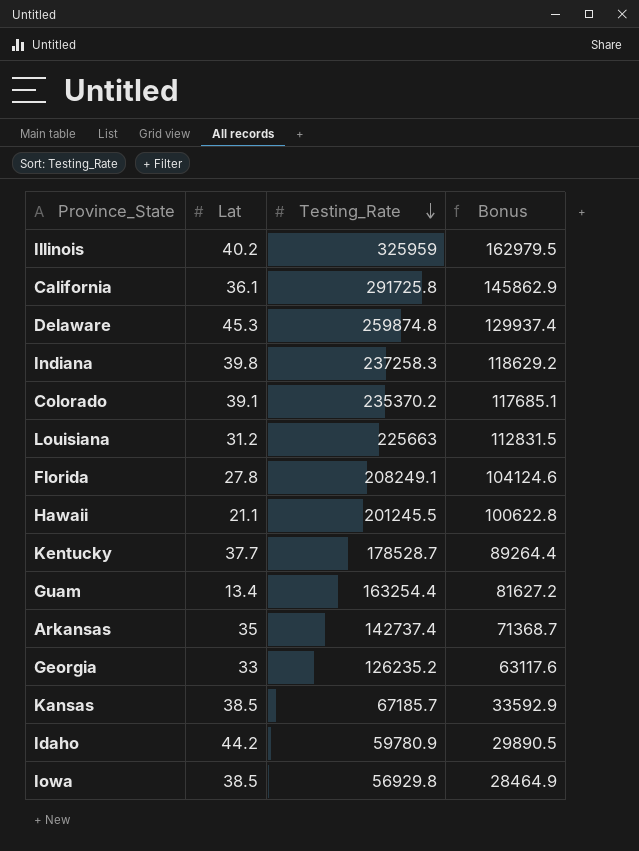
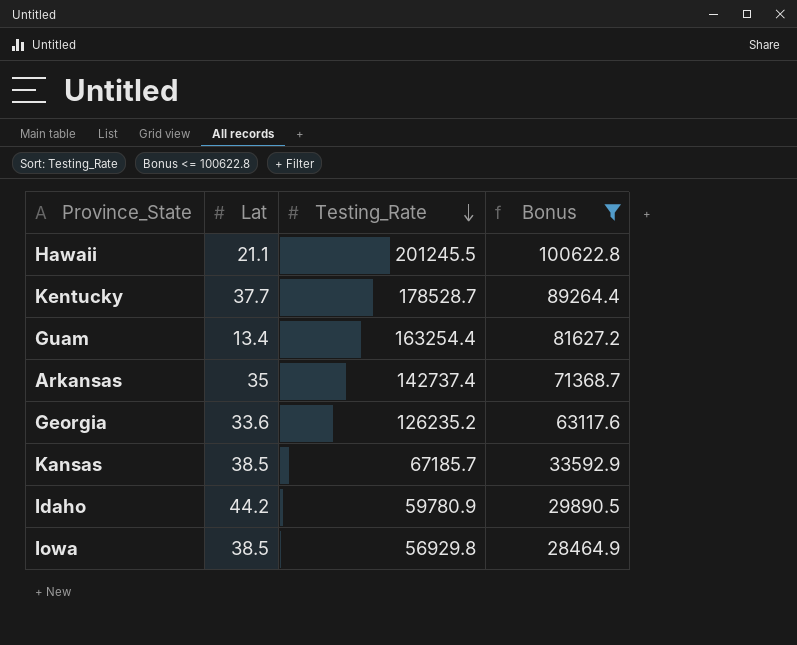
filter: none -> Bonus <= 100622.8
Georgia | Lat: 33 -> 33.6

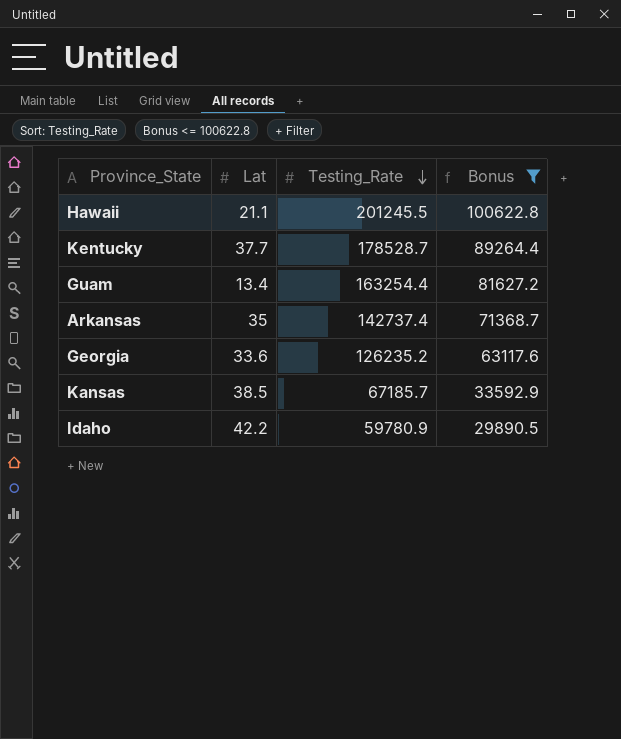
row Iowa: 38.5 | 56929.8 | 28464.9 -> none
Idaho | Lat: 44.2 -> 42.2

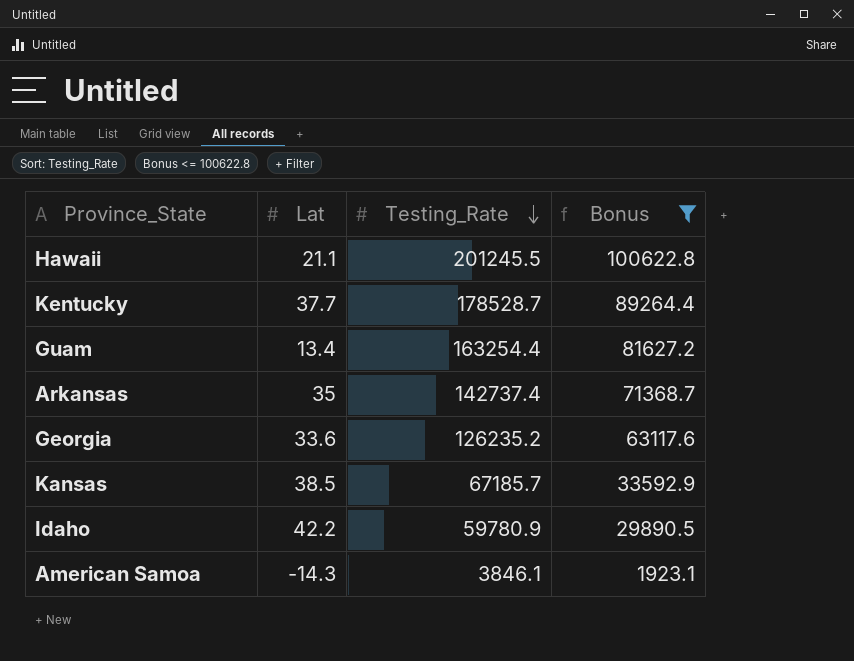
row American Samoa: none -> -14.3 | 3846.1 | 1923.1

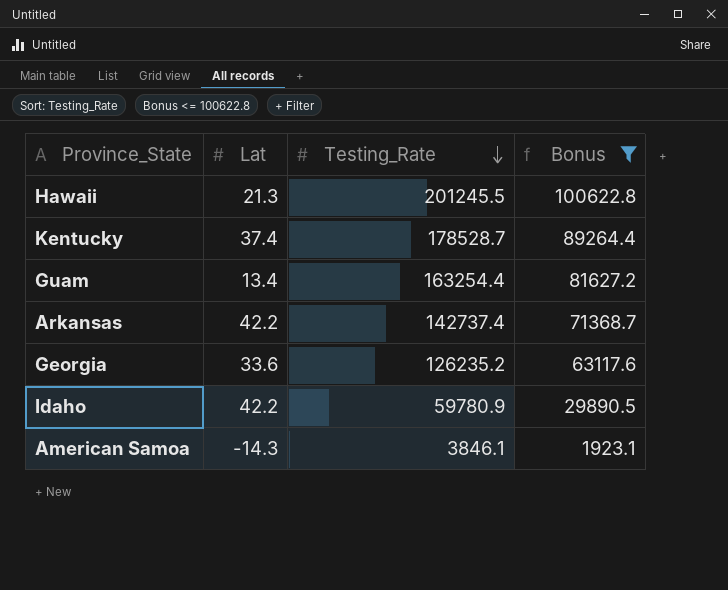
row Kansas: 38.5 | 67185.7 | 33592.9 -> none
Hawaii | Lat: 21.1 -> 21.3
Kentucky | Lat: 37.7 -> 37.4
Arkansas | Lat: 35 -> 42.2

